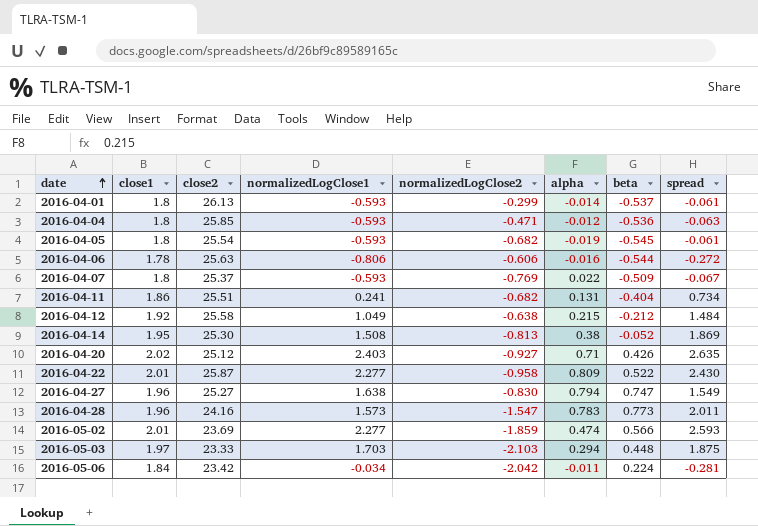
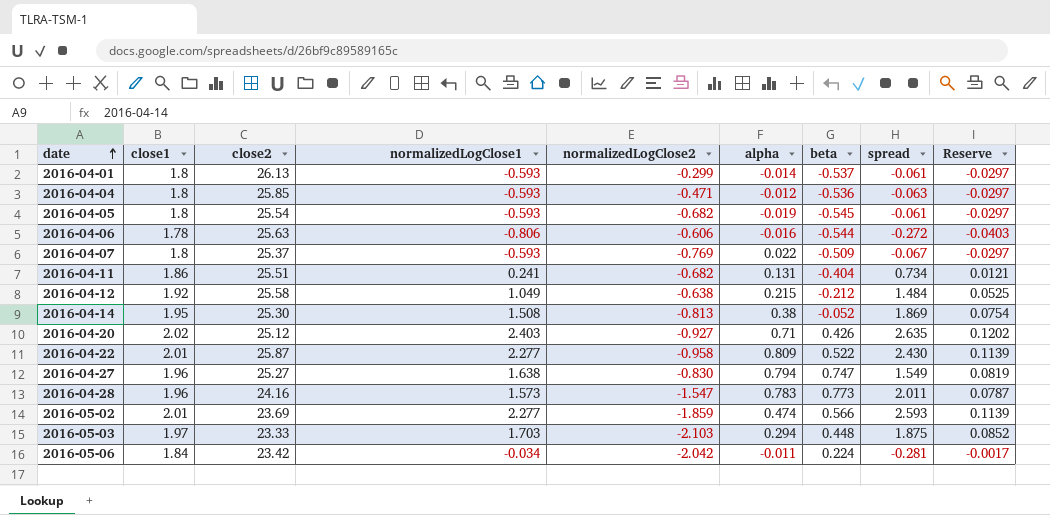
column Reserve | formula: none -> [normalizedLogClose1] * 0.05

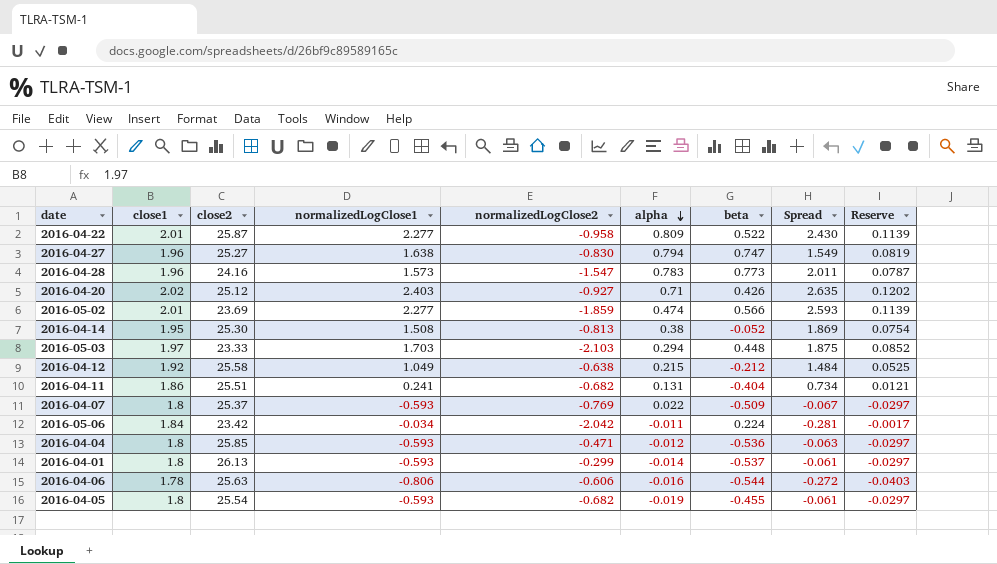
row order: date ascending -> alpha descending
column name: spread -> Spread
2016-04-05 | beta: -0.545 -> -0.455

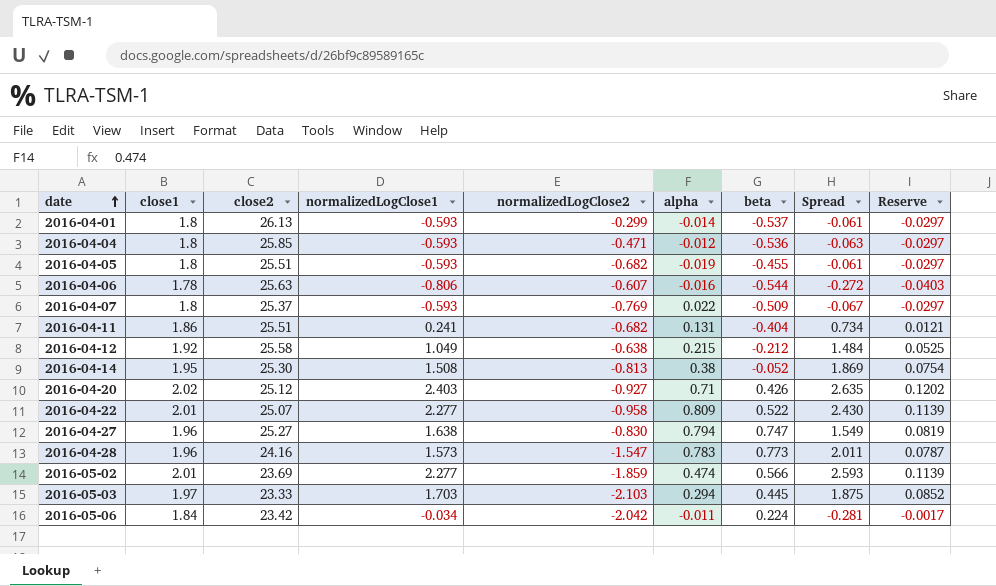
row order: alpha descending -> date ascending
2016-04-05 | close2: 25.54 -> 25.51
2016-04-06 | normalizedLogClose2: -0.606 -> -0.607
2016-04-22 | close2: 25.87 -> 25.07
2016-05-03 | beta: 0.448 -> 0.445

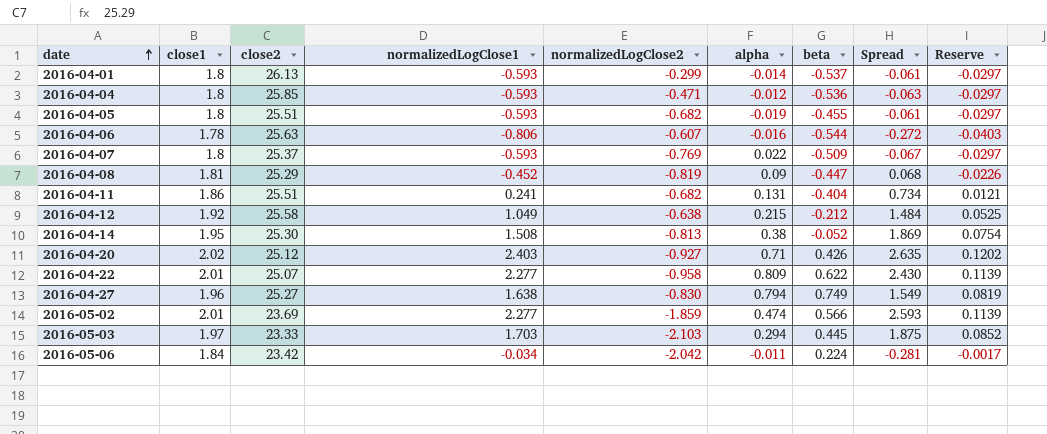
row 2016-04-28: 1.96 | 24.16 | 1.573 | -1.547 | 0.783 | 0.773 | 2.011 | 0.0787 -> none
row 2016-04-08: none -> 1.81 | 25.29 | -0.452 | -0.819 | 0.09 | -0.447 | 0.068 | -0.0226
2016-04-22 | beta: 0.522 -> 0.622
2016-04-27 | beta: 0.747 -> 0.749

